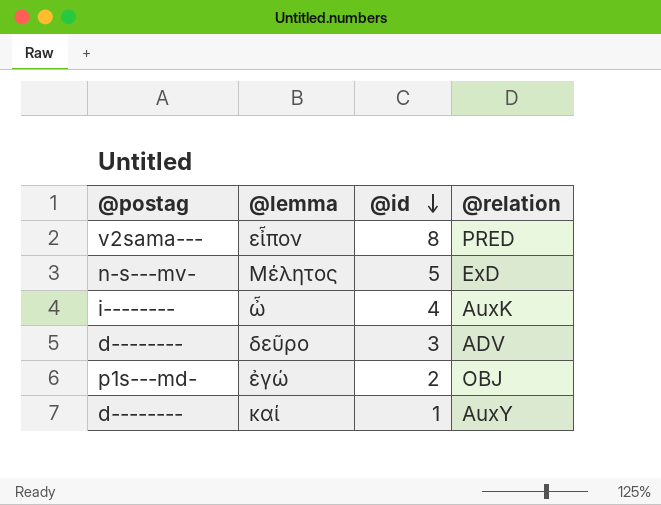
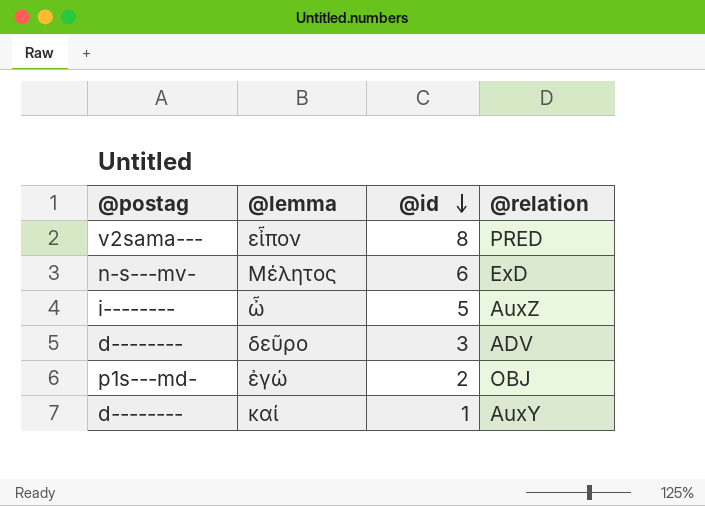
Μέλητος | @id: 5 -> 6
ὦ | @id: 4 -> 5
ὦ | @relation: AuxK -> AuxZ

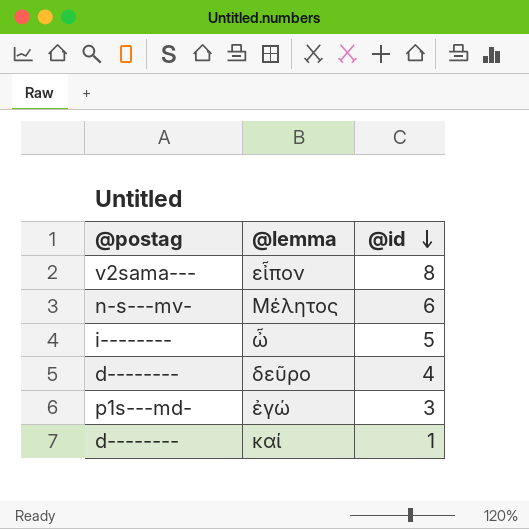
column @relation | position: 4 -> none
δεῦρο | @id: 3 -> 4
ἐγώ | @id: 2 -> 3

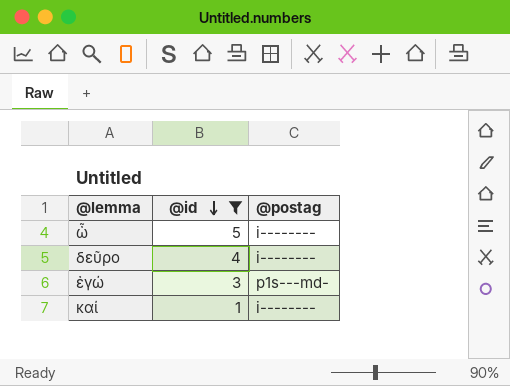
filter: none -> @id <= 5
column @postag | position: 1 -> 3
δεῦρο | @postag: d-------- -> i--------
καί | @postag: d-------- -> i--------

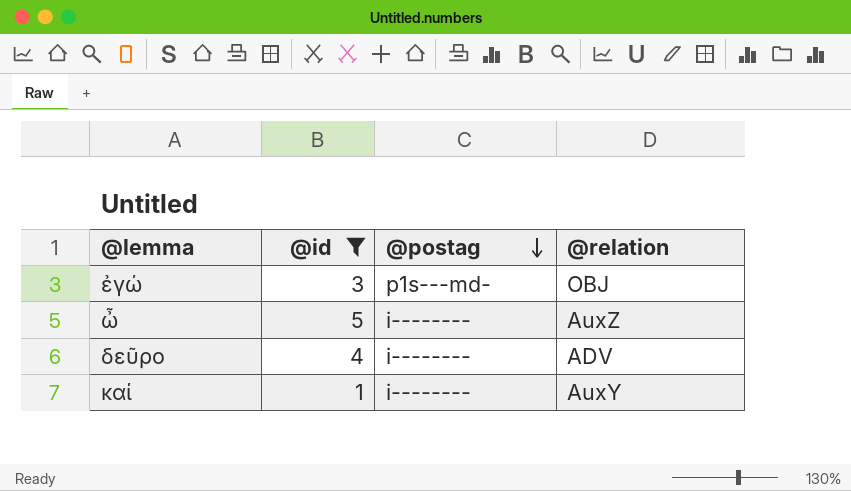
row order: @id descending -> @postag descending
column @relation | position: none -> 4

